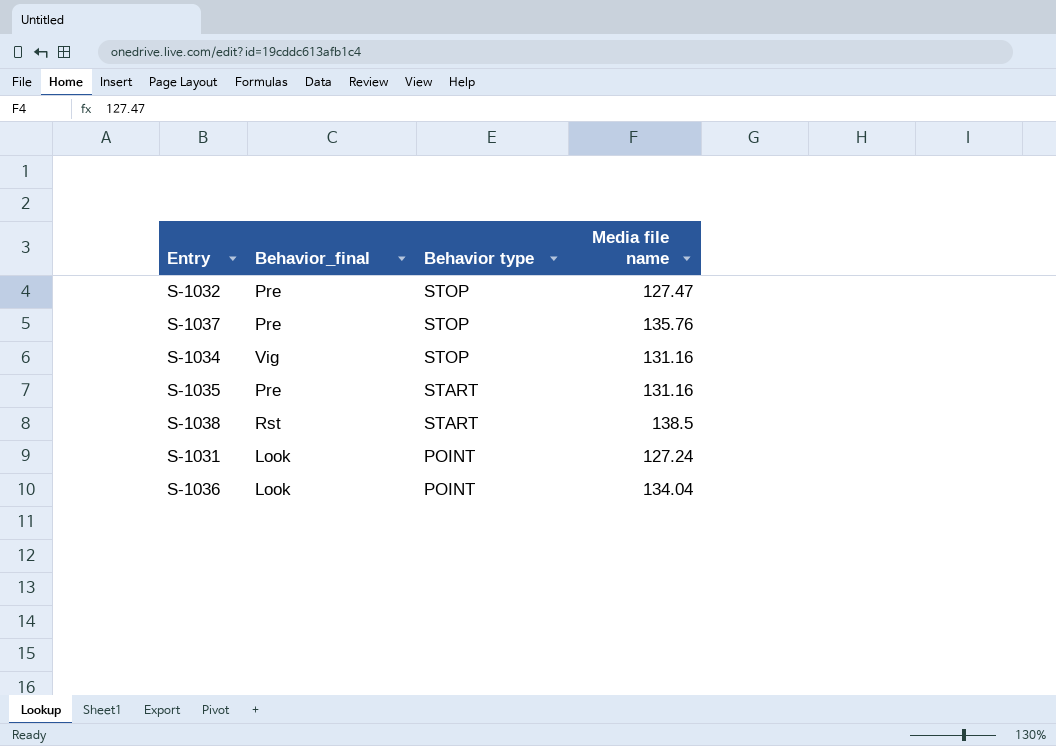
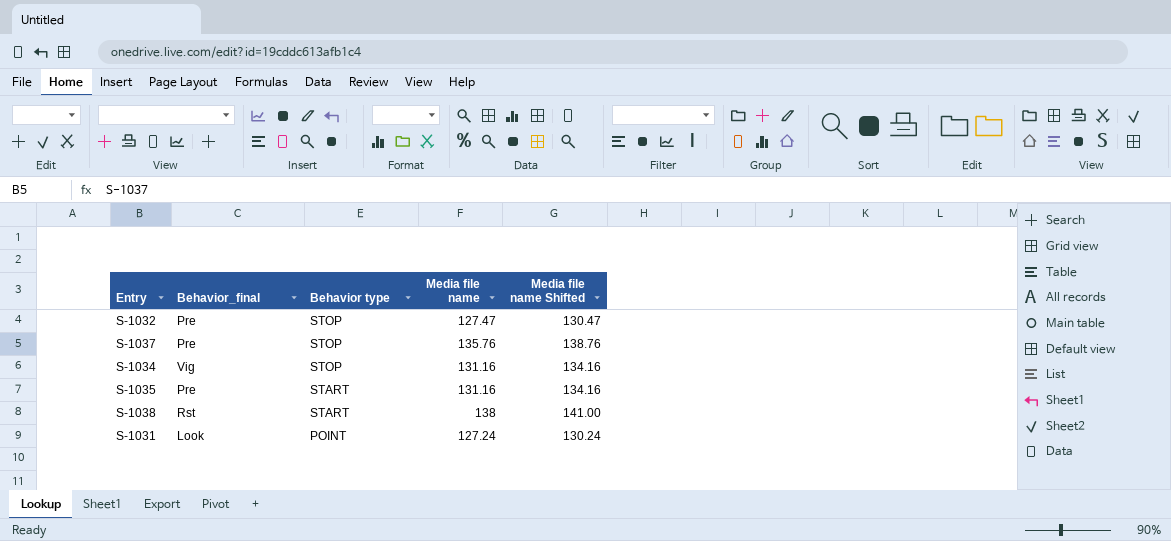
column Media file name Shifted | formula: none -> [Media file name] + 3
row S-1036: Look | POINT | 134.04 -> none
S-1038 | Media file name: 138.5 -> 138

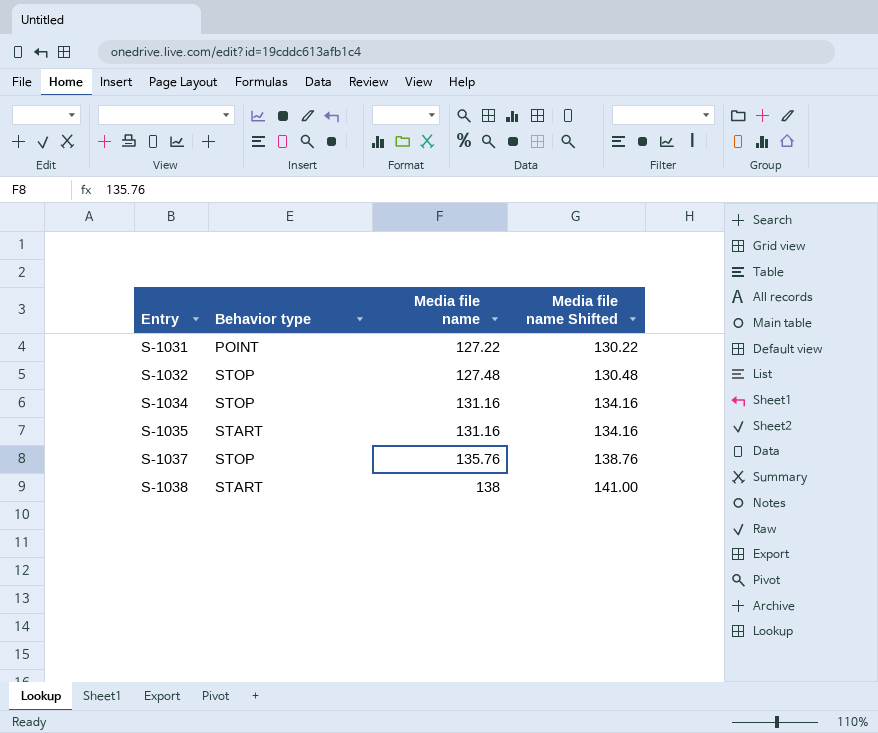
row order: Behavior type descending -> Entry ascending
column Behavior_final | position: 2 -> none
S-1031 | Media file name: 127.24 -> 127.22
S-1031 | Media file name Shifted: 130.24 -> 130.22
S-1032 | Media file name: 127.47 -> 127.48
S-1032 | Media file name Shifted: 130.47 -> 130.48

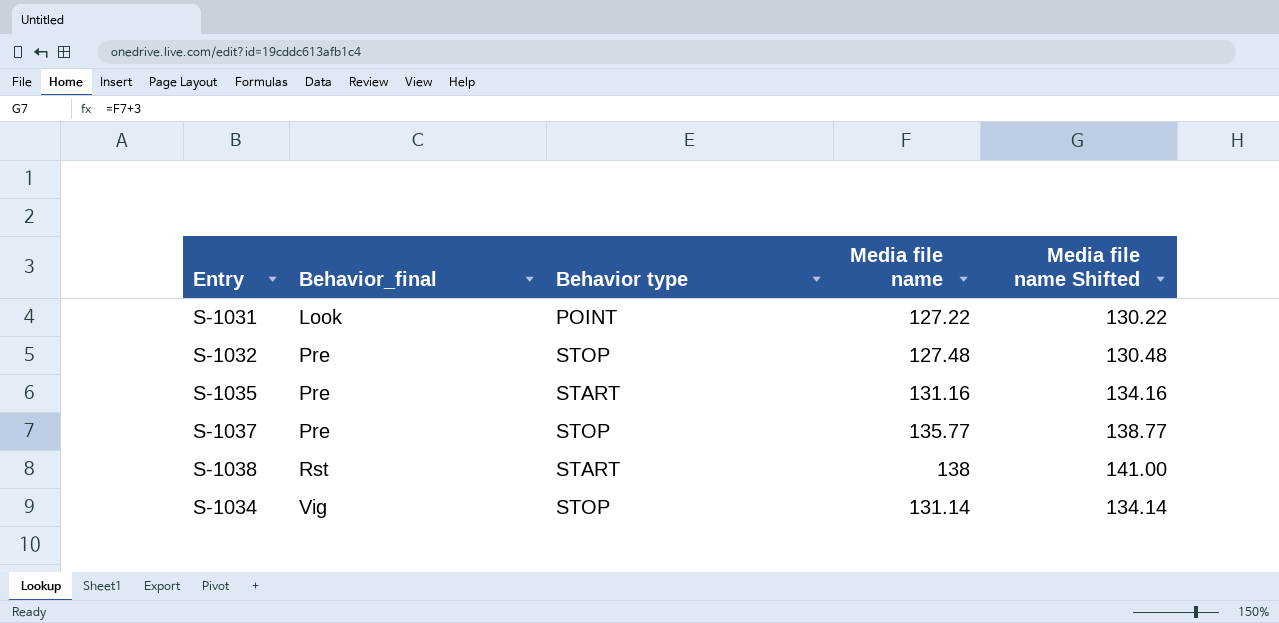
row order: Entry ascending -> Behavior_final ascending
column Behavior_final | position: none -> 2
S-1037 | Media file name: 135.76 -> 135.77
S-1037 | Media file name Shifted: 138.76 -> 138.77
S-1034 | Media file name: 131.16 -> 131.14
S-1034 | Media file name Shifted: 134.16 -> 134.14

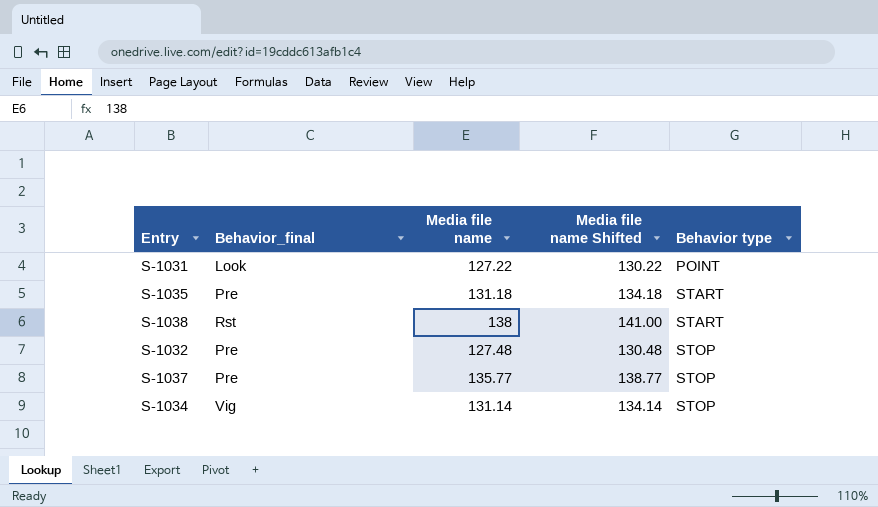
row order: Behavior_final ascending -> Behavior type ascending
column Behavior type | position: 3 -> 5
S-1035 | Media file name: 131.16 -> 131.18
S-1035 | Media file name Shifted: 134.16 -> 134.18

